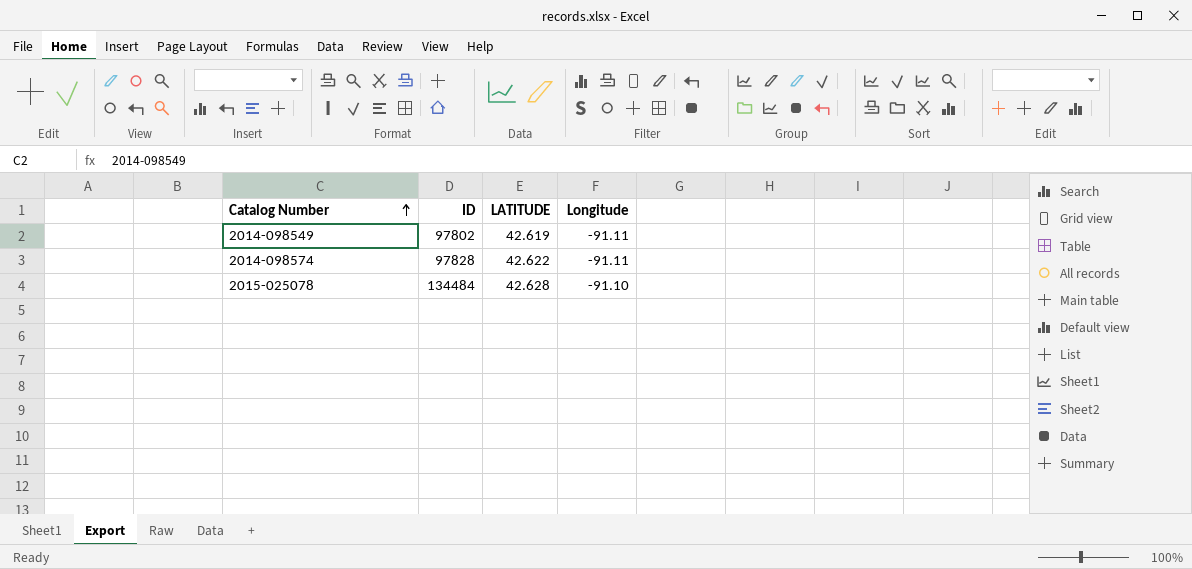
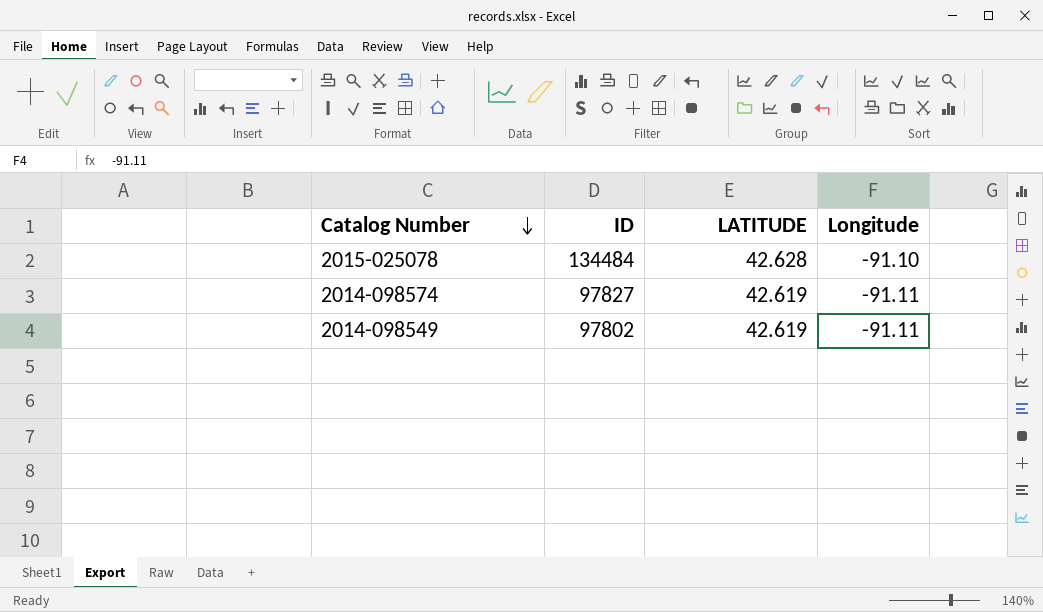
row order: Catalog Number ascending -> Catalog Number descending
2014-098574 | ID: 97828 -> 97827
2014-098574 | LATITUDE: 42.622 -> 42.619

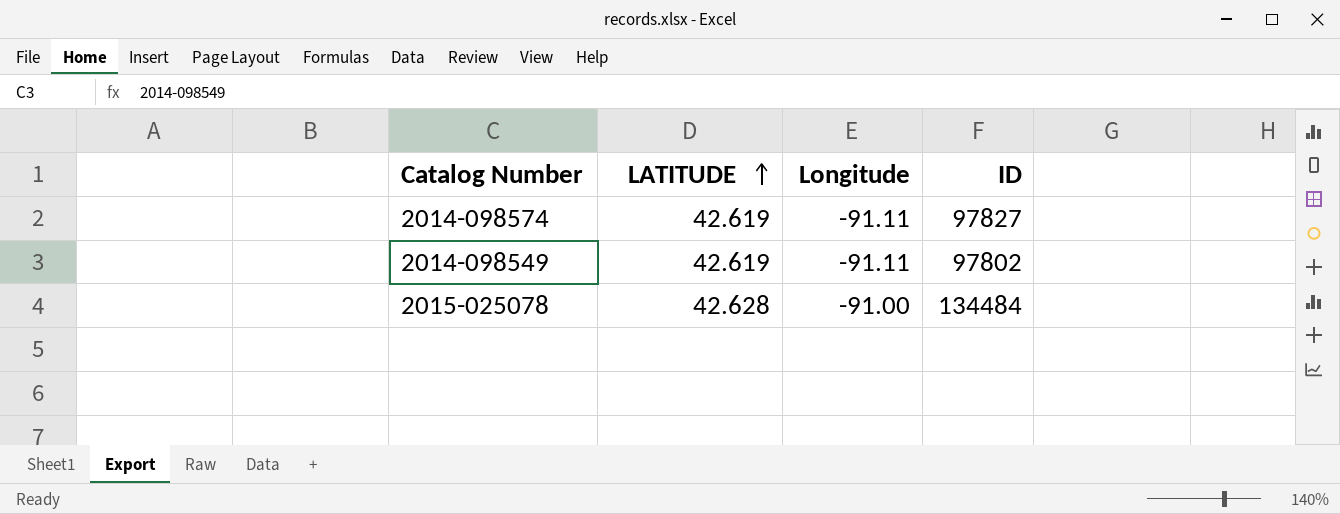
row order: Catalog Number descending -> LATITUDE ascending
column ID | position: 2 -> 4
2015-025078 | Longitude: -91.10 -> -91.00

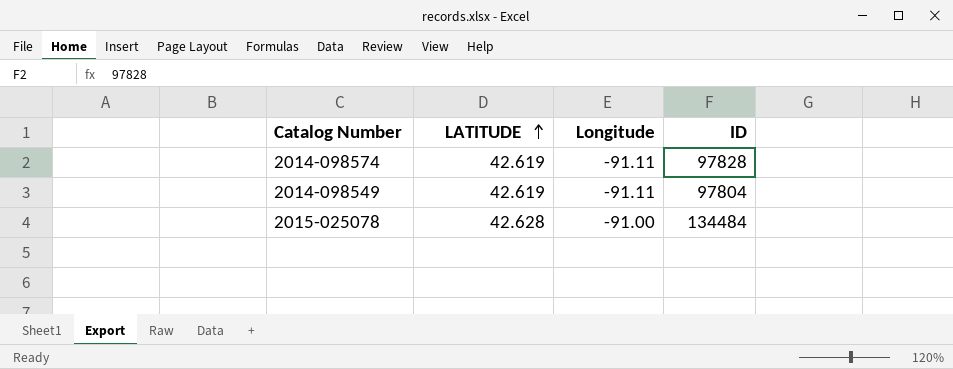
2014-098574 | ID: 97827 -> 97828
2014-098549 | ID: 97802 -> 97804

